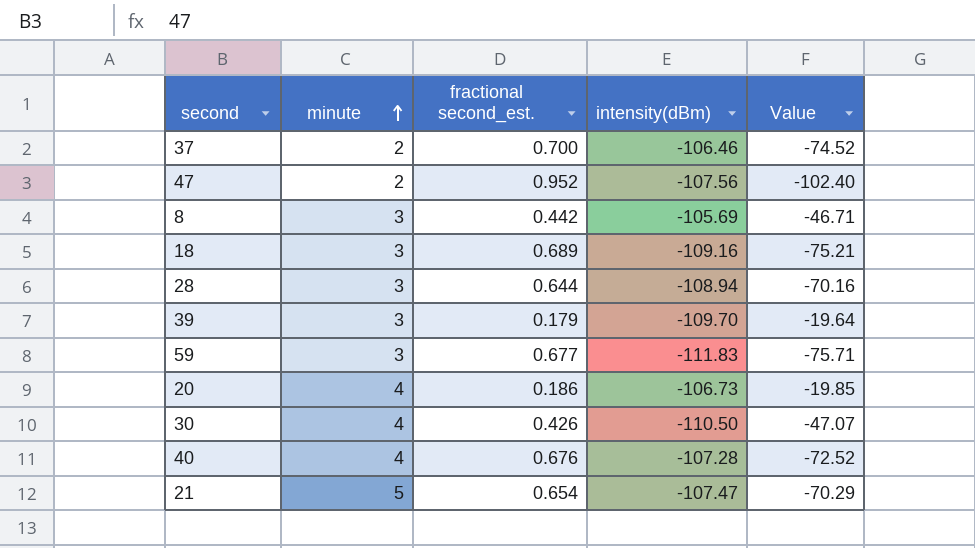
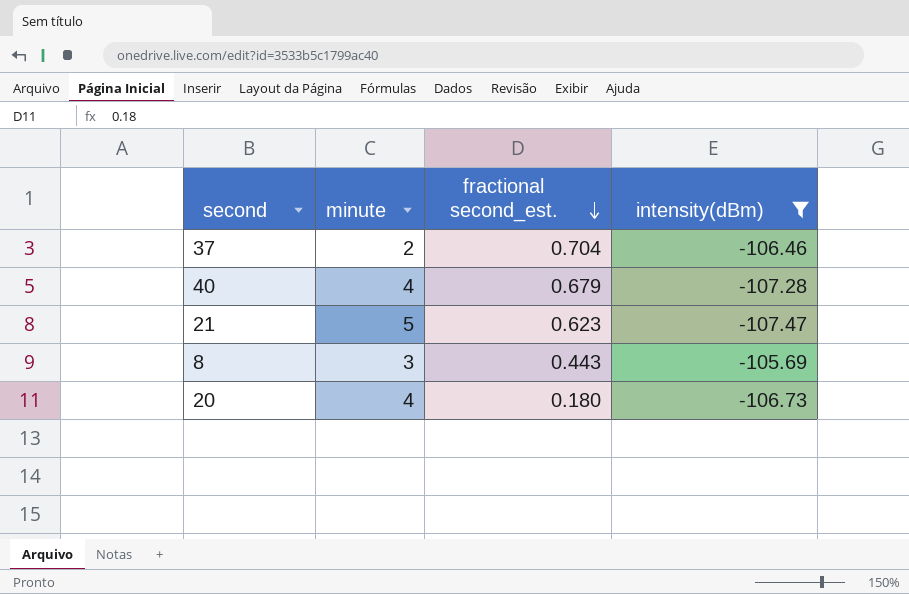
filter: none -> intensity(dBm) >= -107.47
row order: minute ascending -> fractional second_est. descending
column Value | formula: [fractional second_est.] * [intensity(dBm)] -> none
37 | fractional second_est.: 0.700 -> 0.704
40 | fractional second_est.: 0.676 -> 0.679
21 | fractional second_est.: 0.654 -> 0.623
8 | fractional second_est.: 0.442 -> 0.443
20 | fractional second_est.: 0.186 -> 0.180

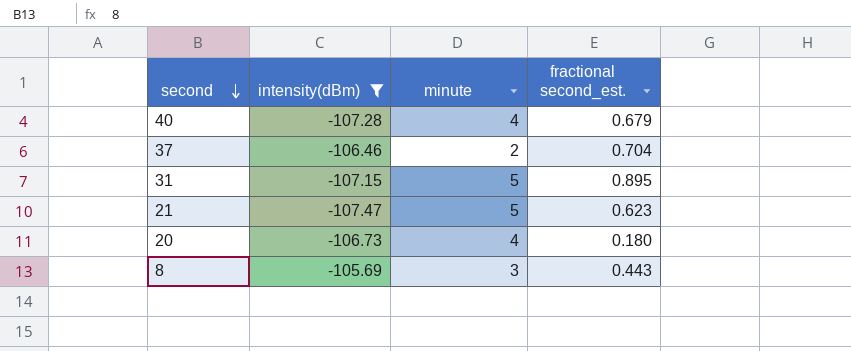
row order: fractional second_est. descending -> second descending
column intensity(dBm) | position: 4 -> 2
row 31: none -> -107.15 | 5 | 0.895

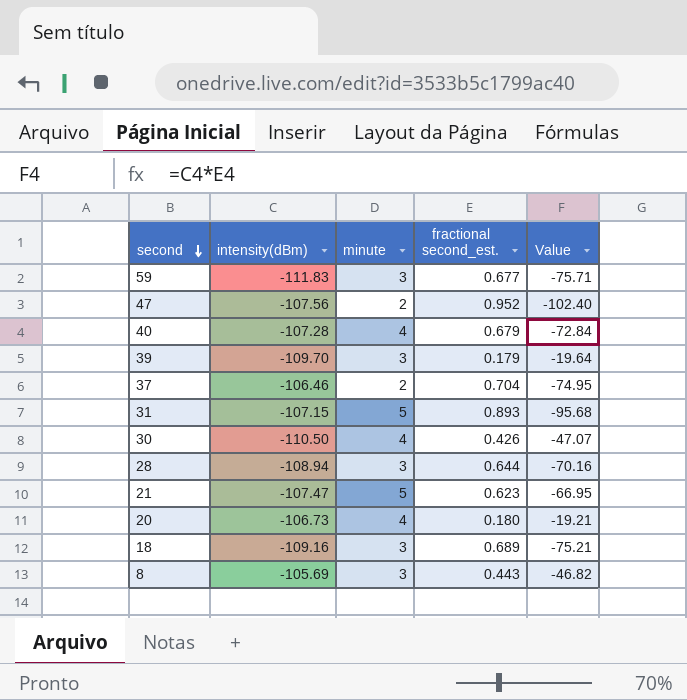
filter: intensity(dBm) >= -107.47 -> none
column Value | formula: none -> [intensity(dBm)] * [fractional second_est.]
31 | fractional second_est.: 0.895 -> 0.893

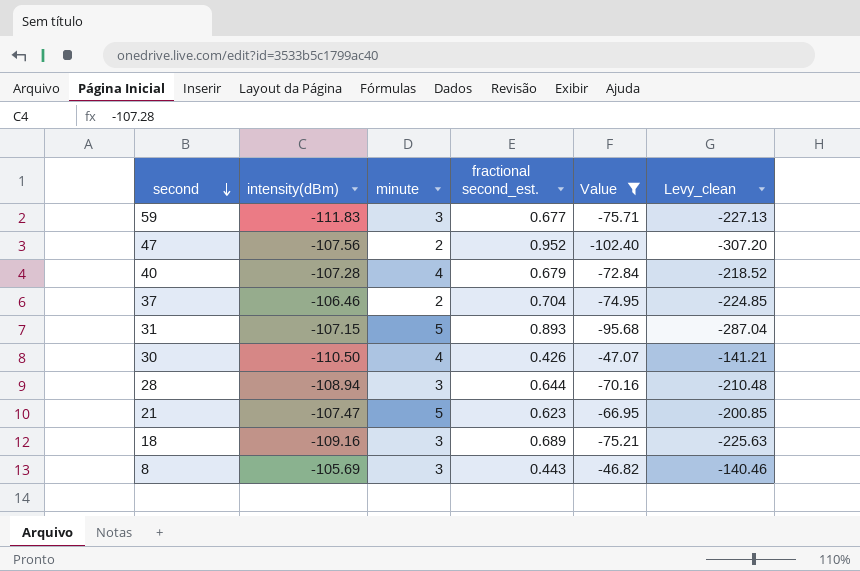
filter: none -> Value <= -46.82
column Levy_clean | formula: none -> [Value] * 3

